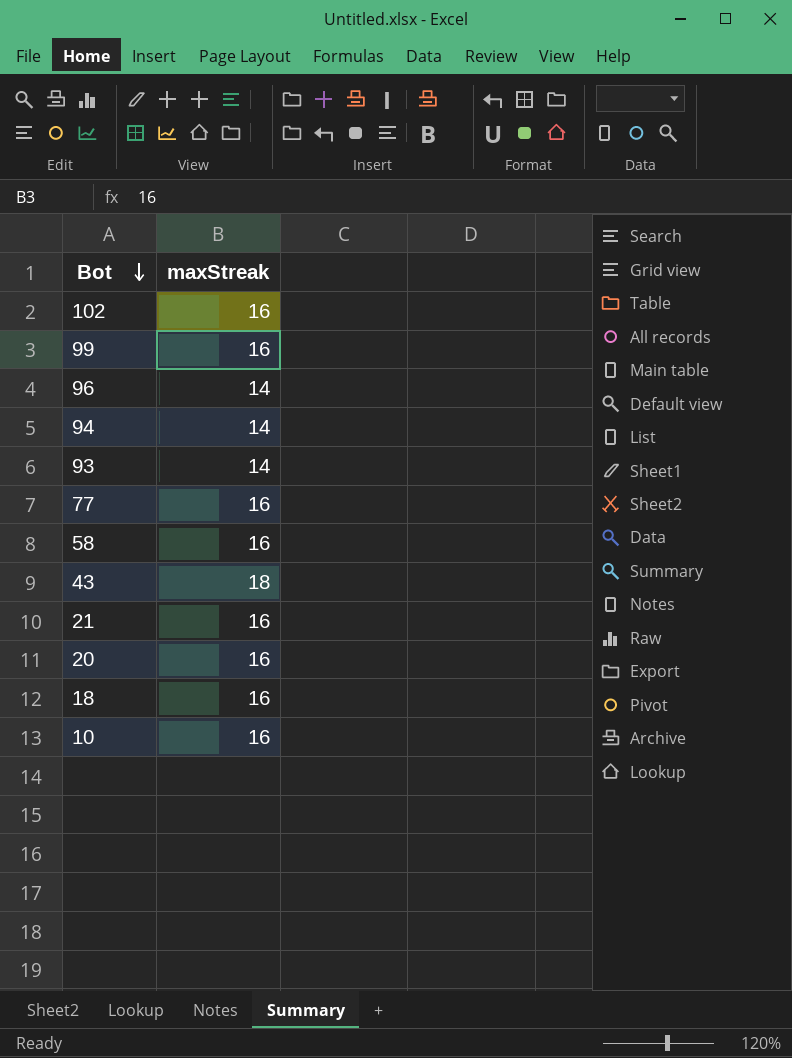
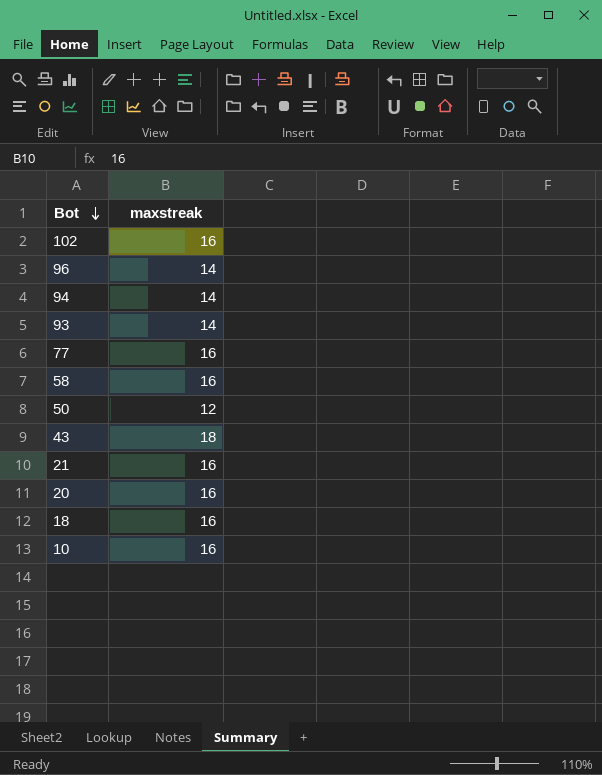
column name: maxStreak -> maxstreak
row 99: 16 -> none
row 50: none -> 12

